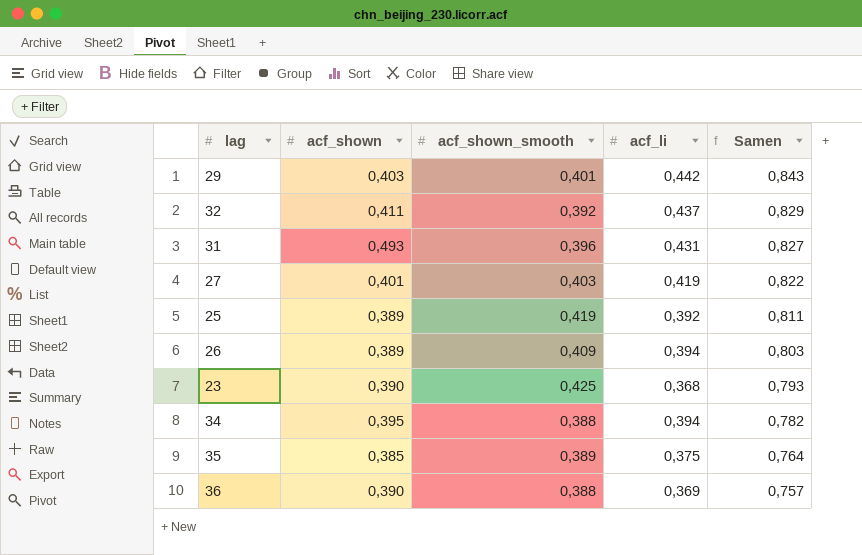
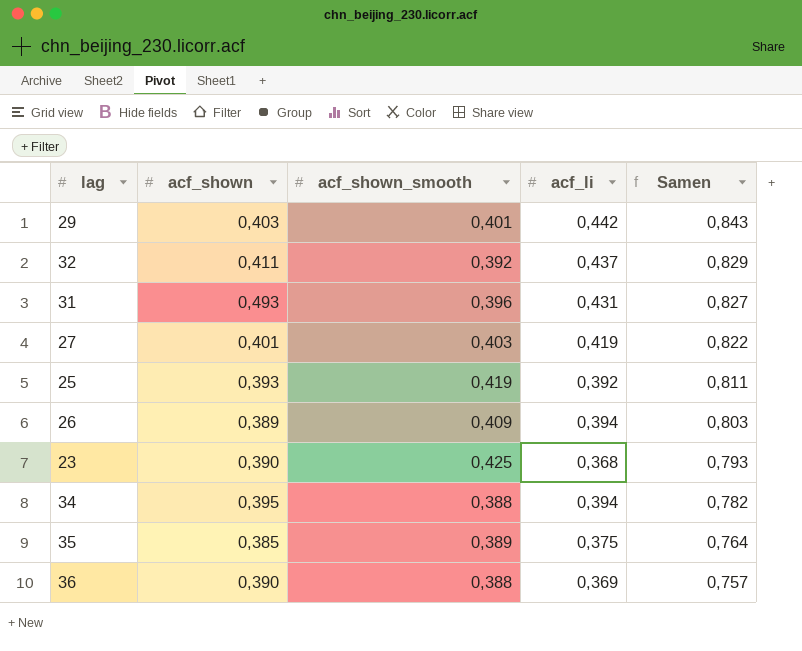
25 | acf_shown: 0,389 -> 0,393

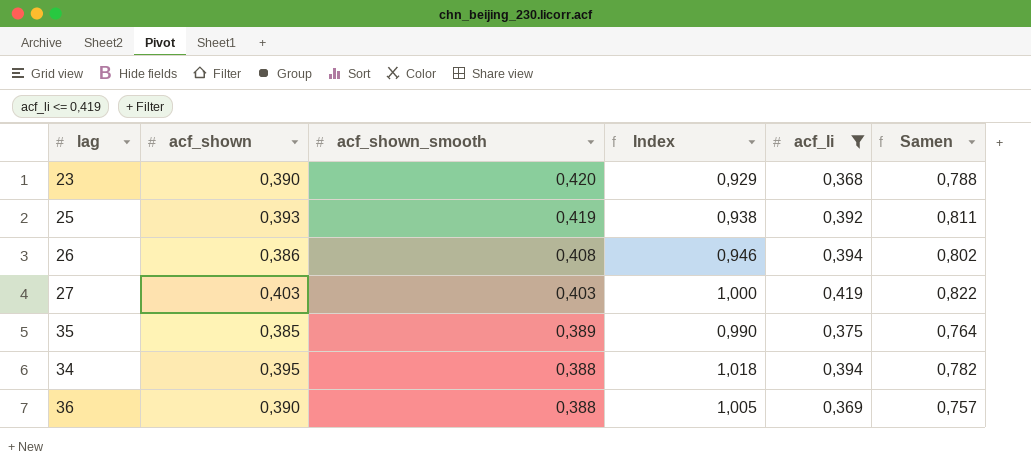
filter: none -> acf_li <= 0,419
row order: Samen descending -> acf_shown_smooth descending
column Index | formula: none -> [acf_shown] / [acf_shown_smooth]
23 | acf_shown_smooth: 0,425 -> 0,420
23 | Samen: 0,793 -> 0,788
26 | acf_shown: 0,389 -> 0,386
26 | acf_shown_smooth: 0,409 -> 0,408
26 | Samen: 0,803 -> 0,802
27 | acf_shown: 0,401 -> 0,403

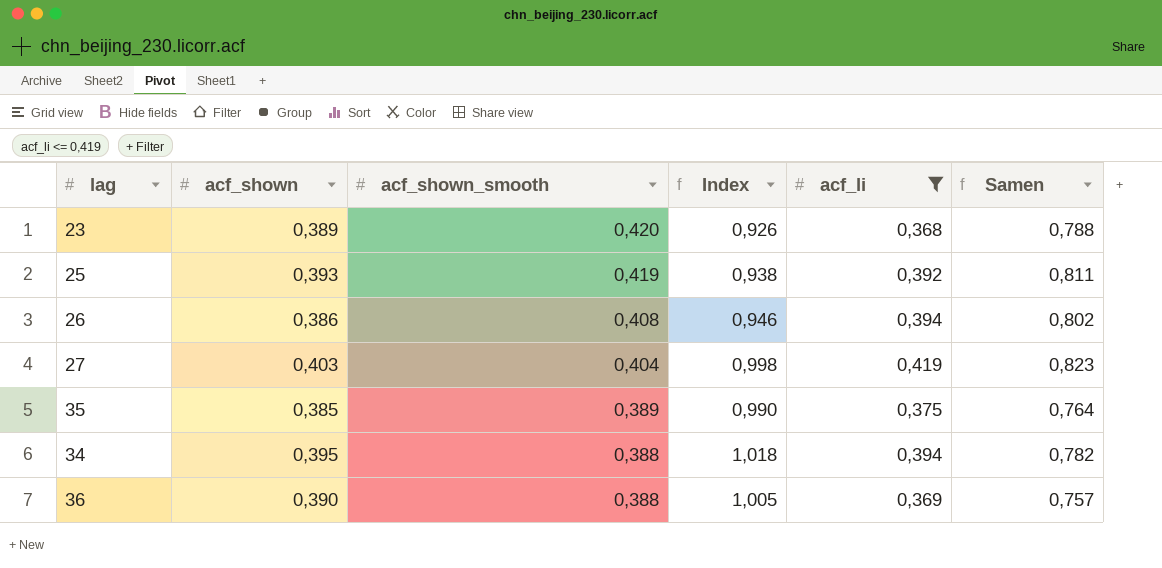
23 | acf_shown: 0,390 -> 0,389
23 | Index: 0,929 -> 0,926
27 | acf_shown_smooth: 0,403 -> 0,404
27 | Index: 1,000 -> 0,998
27 | Samen: 0,822 -> 0,823

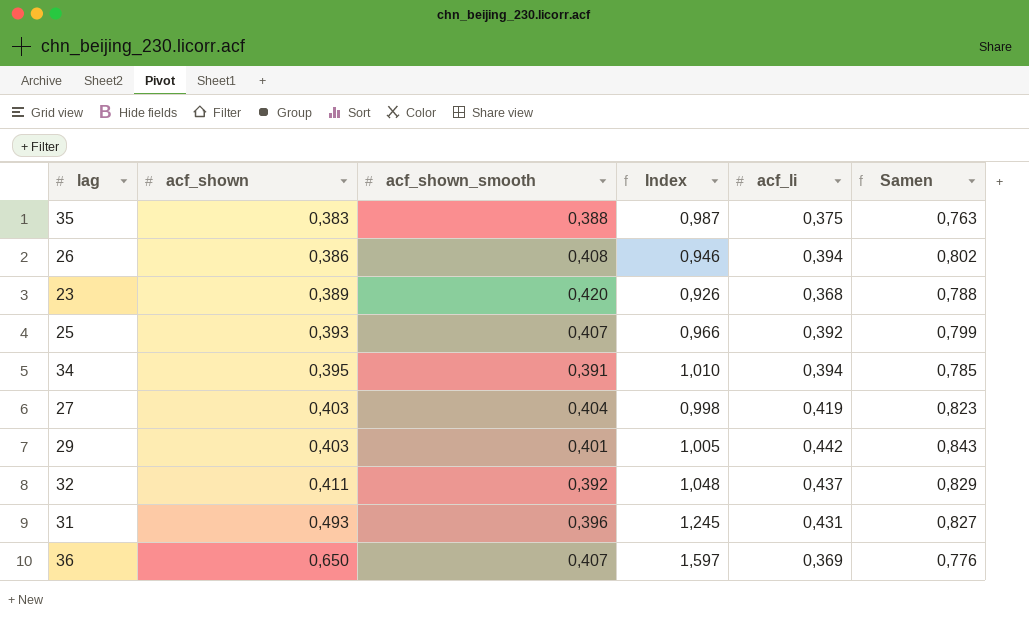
filter: acf_li <= 0,419 -> none
row order: acf_shown_smooth descending -> acf_shown ascending
35 | acf_shown: 0,385 -> 0,383
35 | acf_shown_smooth: 0,389 -> 0,388
35 | Index: 0,990 -> 0,987
35 | Samen: 0,764 -> 0,763
25 | acf_shown_smooth: 0,419 -> 0,407
25 | Index: 0,938 -> 0,966
25 | Samen: 0,811 -> 0,799
34 | acf_shown_smooth: 0,388 -> 0,391
34 | Index: 1,018 -> 1,010
34 | Samen: 0,782 -> 0,785
36 | acf_shown: 0,390 -> 0,650
36 | acf_shown_smooth: 0,388 -> 0,407
36 | Index: 1,005 -> 1,597
36 | Samen: 0,757 -> 0,776

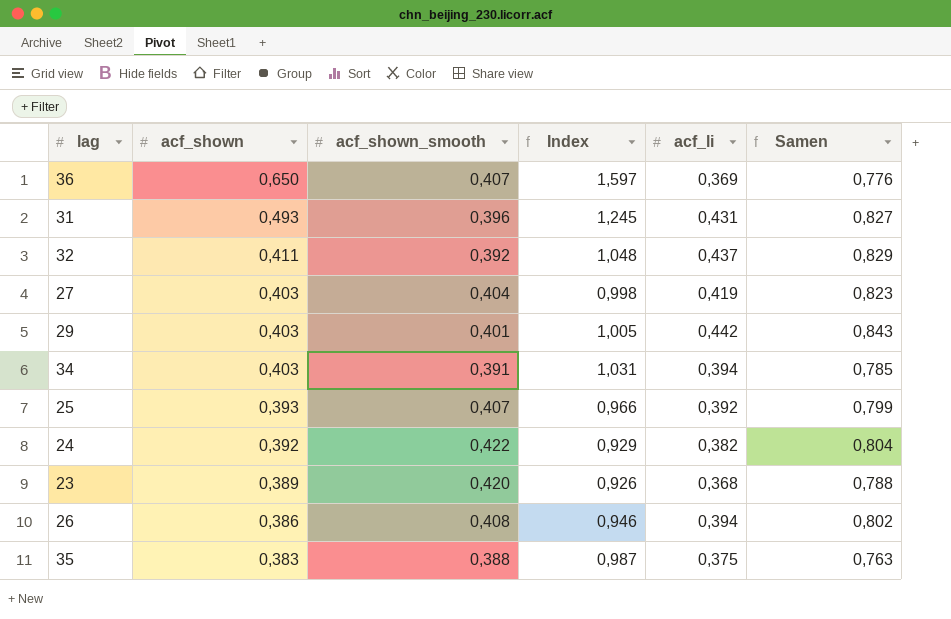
row order: acf_shown ascending -> acf_shown descending
34 | acf_shown: 0,395 -> 0,403
34 | Index: 1,010 -> 1,031
row 24: none -> 0,392 | 0,422 | 0,929 | 0,382 | 0,804

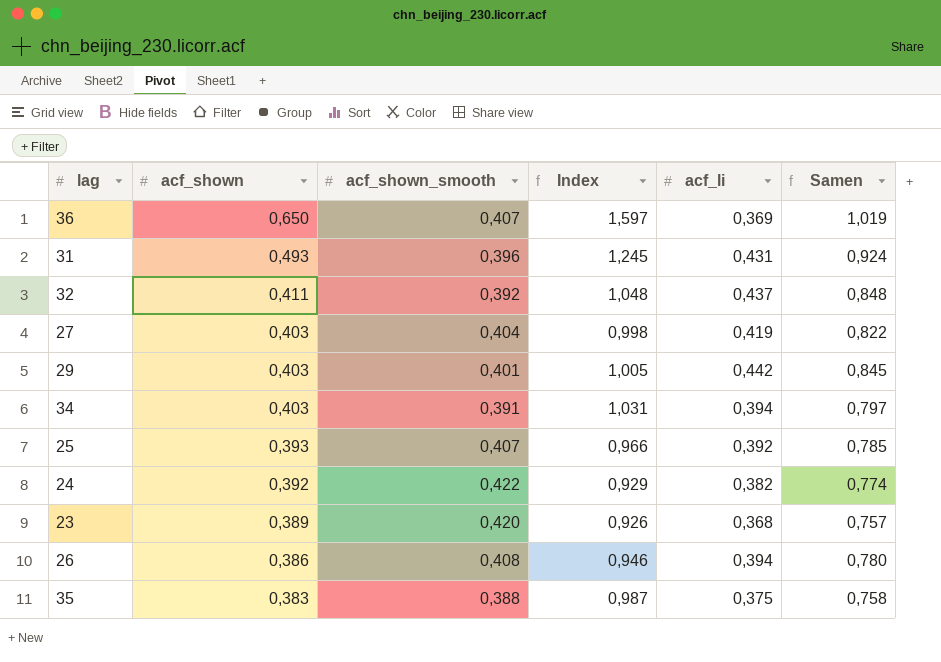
column Samen | formula: [acf_shown_smooth] + [acf_li] -> [acf_shown] + [acf_li]

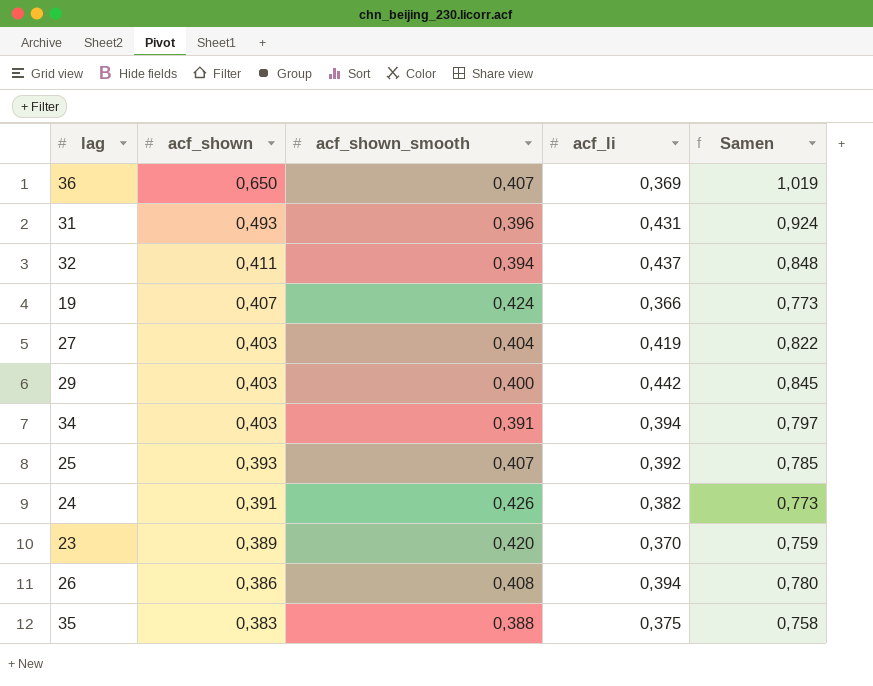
column Index | formula: [acf_shown] / [acf_shown_smooth] -> none
32 | acf_shown_smooth: 0,392 -> 0,394
row 19: none -> 0,407 | 0,424 | 0,366 | 0,773
29 | acf_shown_smooth: 0,401 -> 0,400
24 | acf_shown: 0,392 -> 0,391
24 | acf_shown_smooth: 0,422 -> 0,426
24 | Samen: 0,774 -> 0,773
23 | acf_li: 0,368 -> 0,370
23 | Samen: 0,757 -> 0,759

